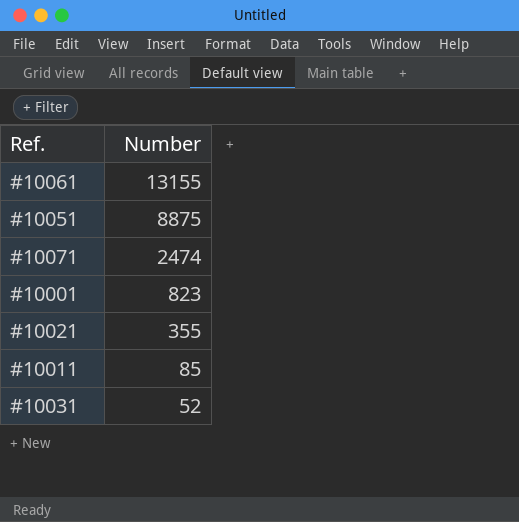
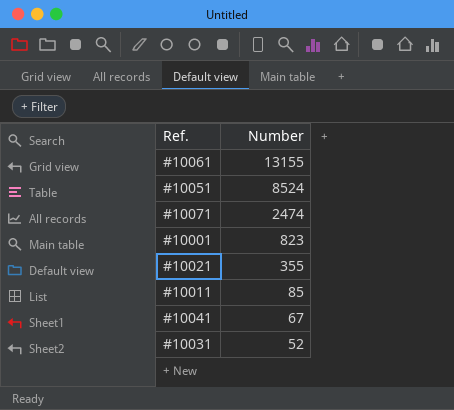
#10051 | Number: 8875 -> 8524
row #10041: none -> 67

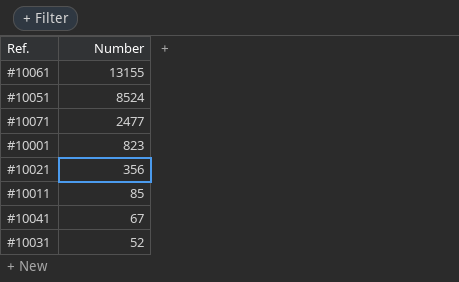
#10071 | Number: 2474 -> 2477
#10021 | Number: 355 -> 356

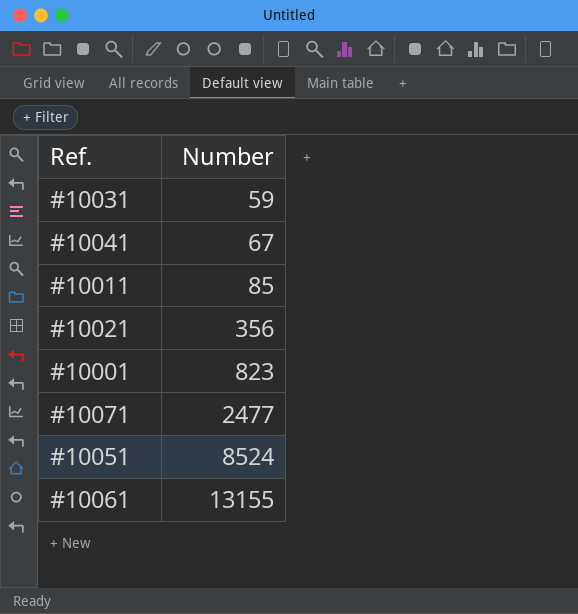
row order: Number descending -> Number ascending
#10031 | Number: 52 -> 59

